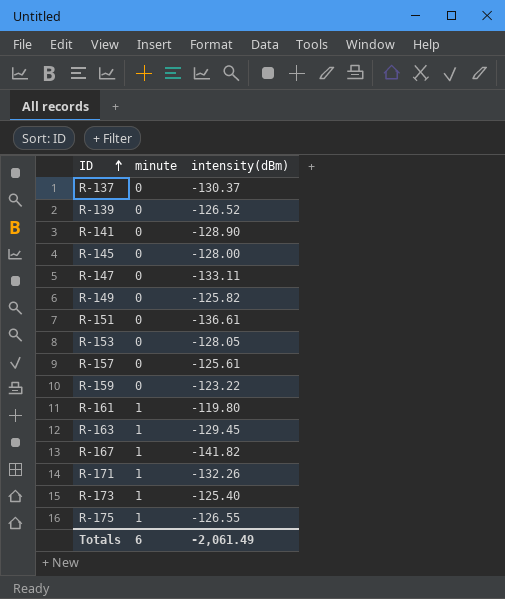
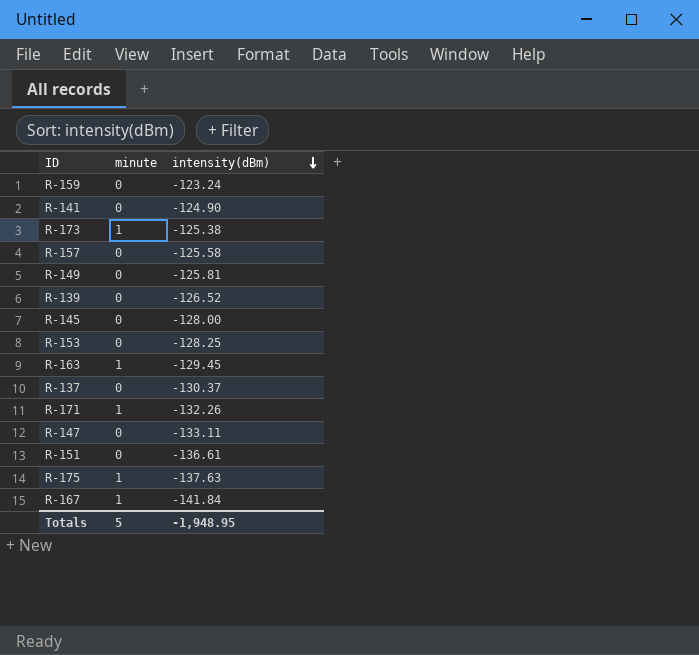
row order: ID ascending -> intensity(dBm) descending
row R-161: 1 | -119.80 -> none
R-159 | intensity(dBm): -123.22 -> -123.24
R-141 | intensity(dBm): -128.90 -> -124.90
R-173 | intensity(dBm): -125.40 -> -125.38
R-157 | intensity(dBm): -125.61 -> -125.58
R-149 | intensity(dBm): -125.82 -> -125.81
R-153 | intensity(dBm): -128.05 -> -128.25
R-175 | intensity(dBm): -126.55 -> -137.63
R-167 | intensity(dBm): -141.82 -> -141.84
Totals | minute: 6 -> 5
Totals | intensity(dBm): -2,061.49 -> -1,948.95

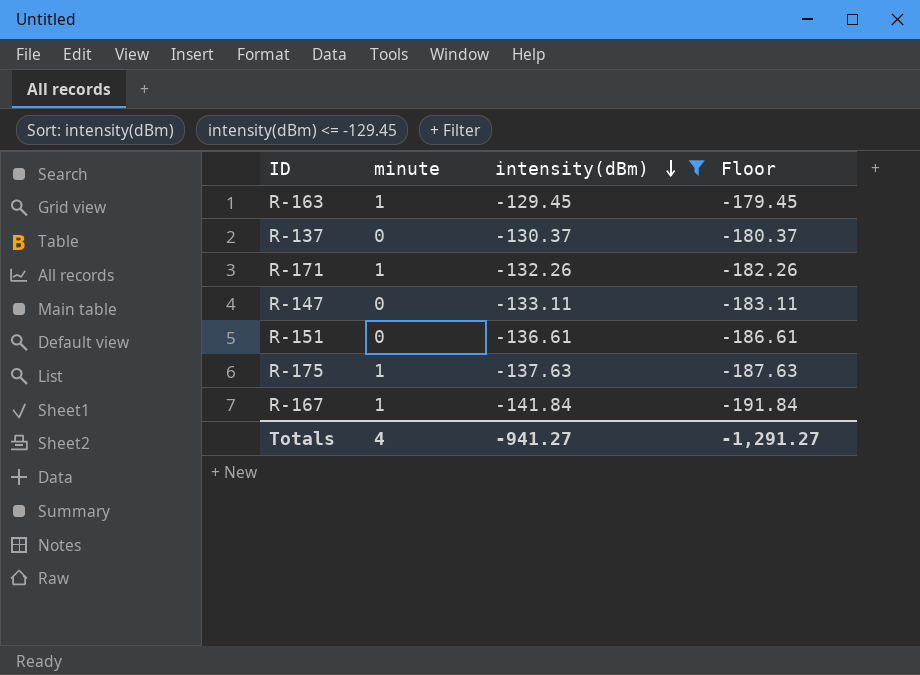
filter: none -> intensity(dBm) <= -129.45
column Floor | formula: none -> [intensity(dBm)] - 50
Totals | minute: 5 -> 4
Totals | intensity(dBm): -1,948.95 -> -941.27

